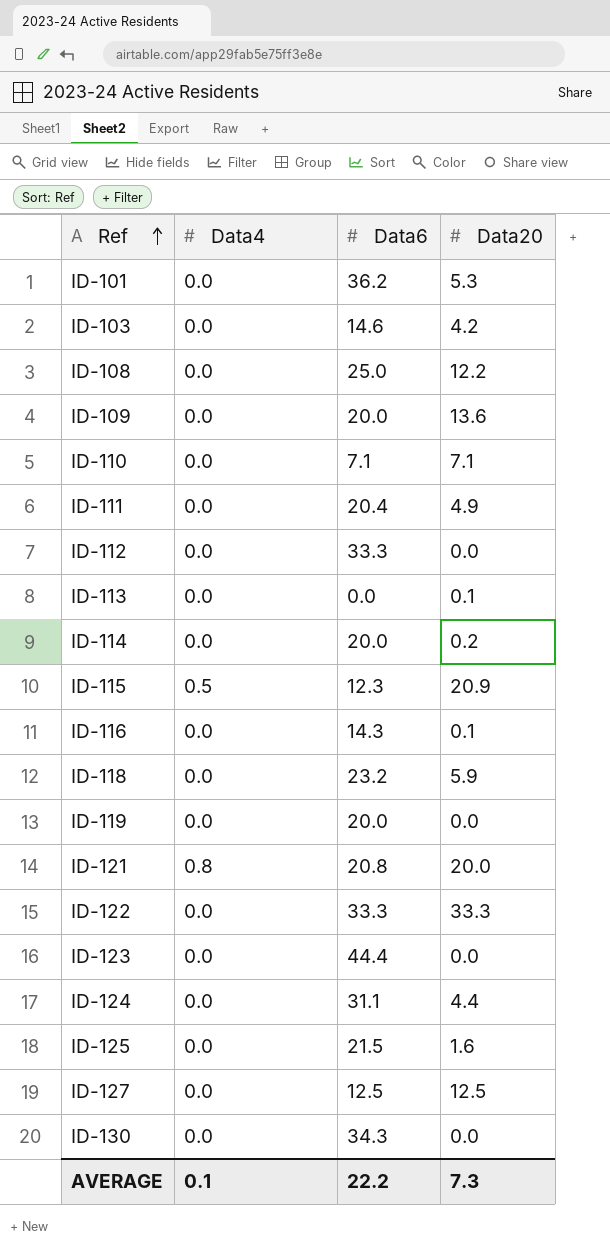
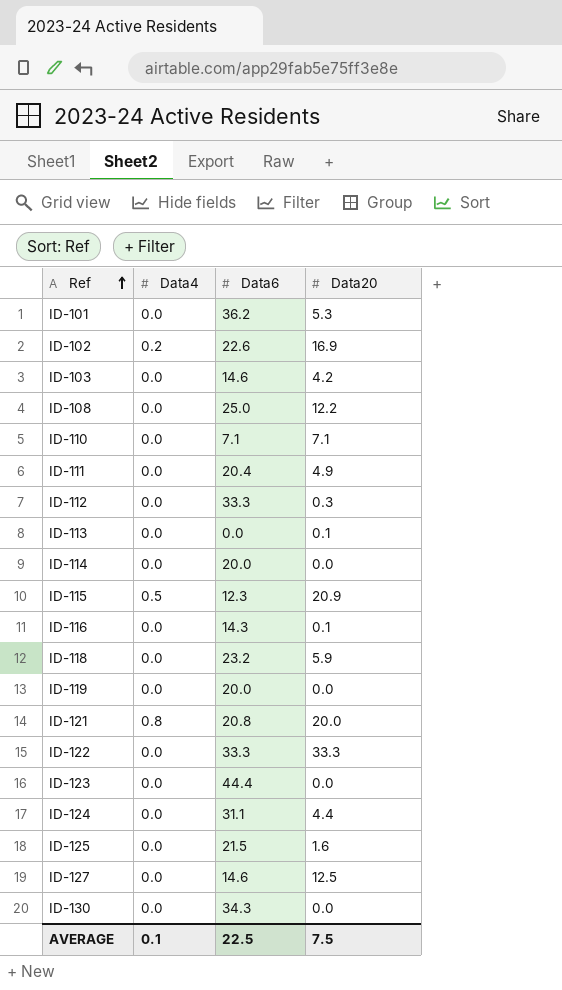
row ID-109: 0.0 | 20.0 | 13.6 -> none
row ID-102: none -> 0.2 | 22.6 | 16.9
ID-112 | Data20: 0.0 -> 0.3
ID-114 | Data20: 0.2 -> 0.0
ID-127 | Data6: 12.5 -> 14.6
AVERAGE | Data6: 22.2 -> 22.5
AVERAGE | Data20: 7.3 -> 7.5

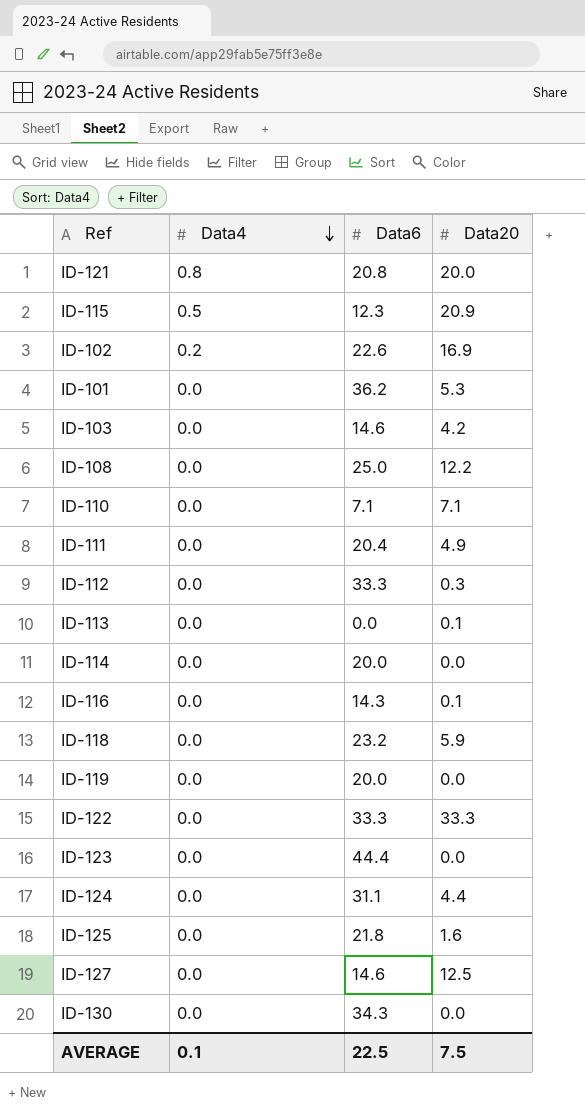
row order: Ref ascending -> Data4 descending
ID-125 | Data6: 21.5 -> 21.8

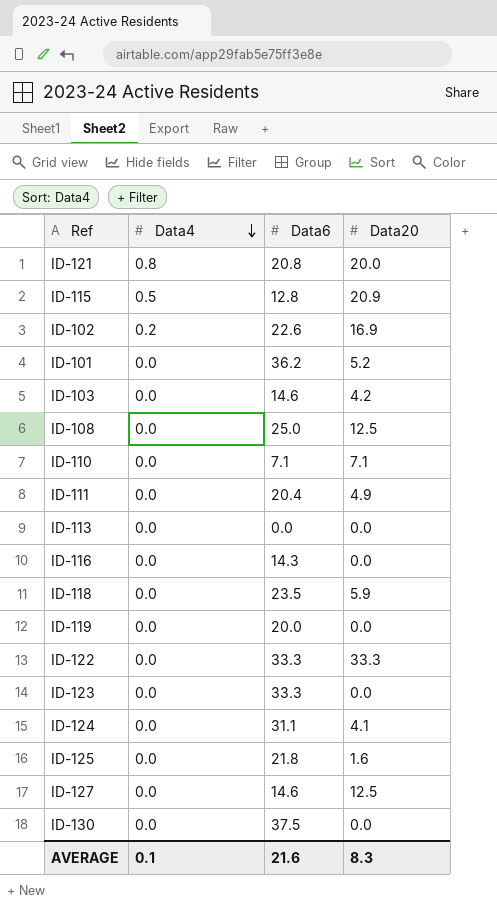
row ID-112: 0.0 | 33.3 | 0.3 -> none
row ID-114: 0.0 | 20.0 | 0.0 -> none
ID-115 | Data6: 12.3 -> 12.8
ID-101 | Data20: 5.3 -> 5.2
ID-108 | Data20: 12.2 -> 12.5
ID-113 | Data20: 0.1 -> 0.0
ID-116 | Data20: 0.1 -> 0.0
ID-118 | Data6: 23.2 -> 23.5
ID-123 | Data6: 44.4 -> 33.3
ID-124 | Data20: 4.4 -> 4.1
ID-130 | Data6: 34.3 -> 37.5
AVERAGE | Data6: 22.5 -> 21.6
AVERAGE | Data20: 7.5 -> 8.3

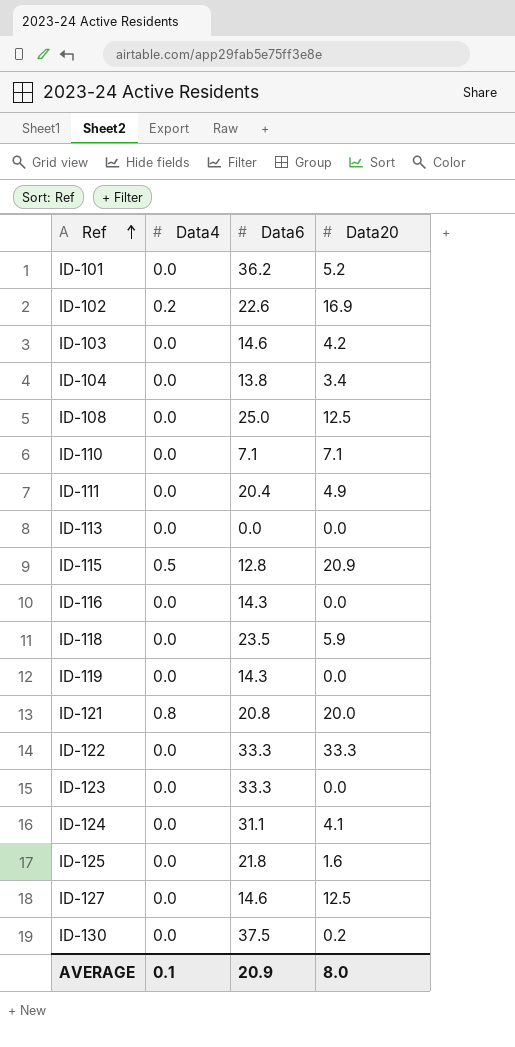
row order: Data4 descending -> Ref ascending
row ID-104: none -> 0.0 | 13.8 | 3.4
ID-119 | Data6: 20.0 -> 14.3
ID-130 | Data20: 0.0 -> 0.2
AVERAGE | Data6: 21.6 -> 20.9
AVERAGE | Data20: 8.3 -> 8.0

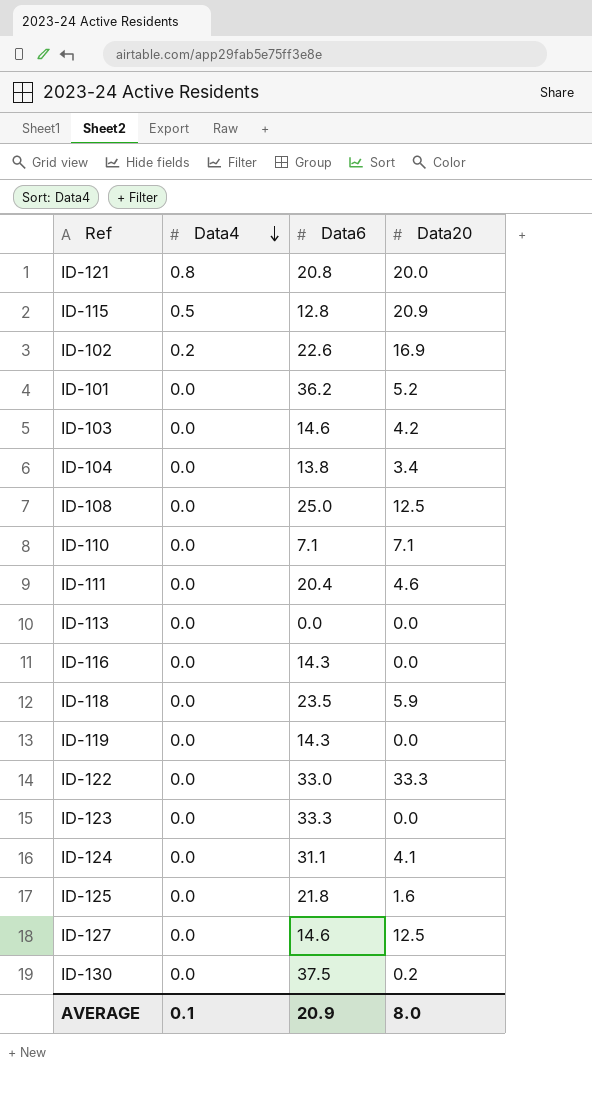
row order: Ref ascending -> Data4 descending
ID-111 | Data20: 4.9 -> 4.6
ID-122 | Data6: 33.3 -> 33.0

